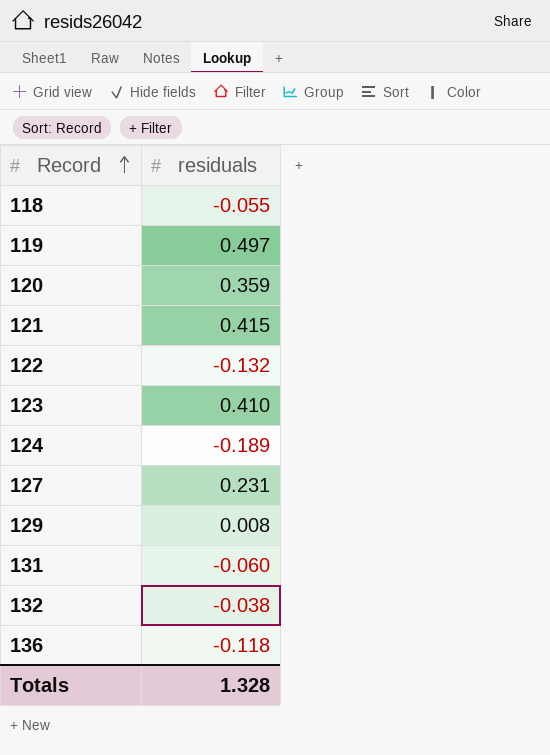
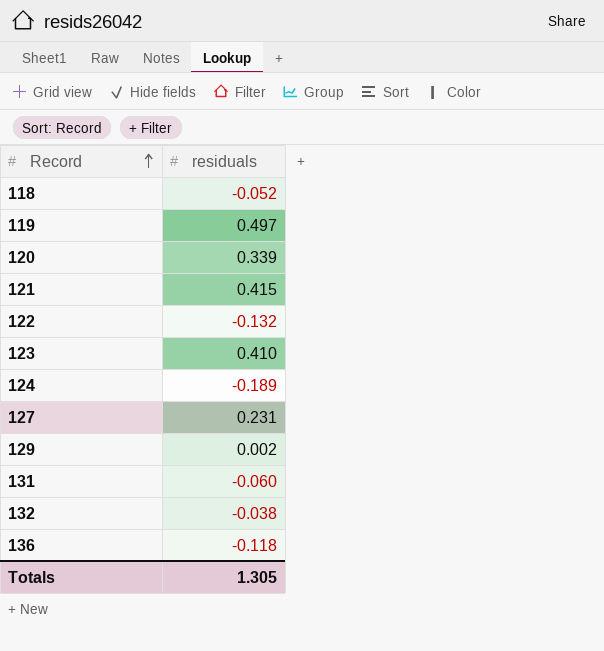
118 | residuals: -0.055 -> -0.052
120 | residuals: 0.359 -> 0.339
129 | residuals: 0.008 -> 0.002
Totals | residuals: 1.328 -> 1.305

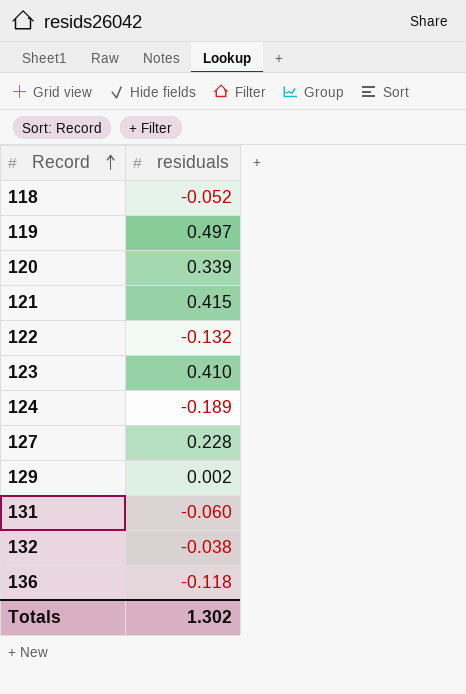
127 | residuals: 0.231 -> 0.228
Totals | residuals: 1.305 -> 1.302

